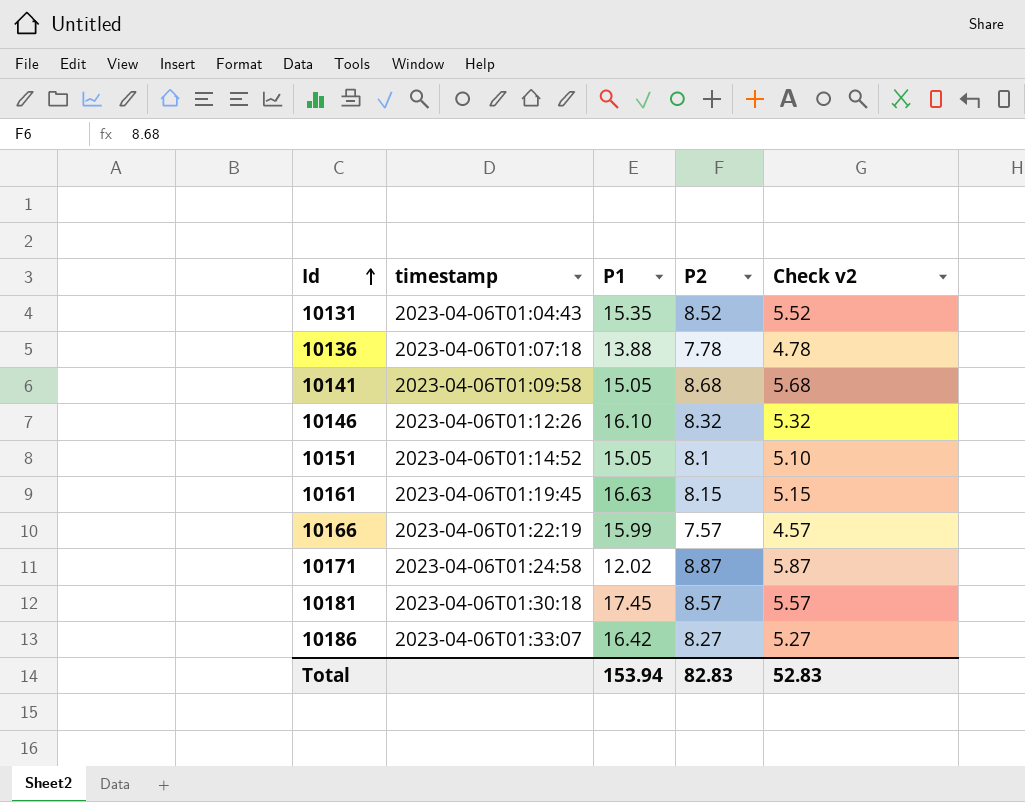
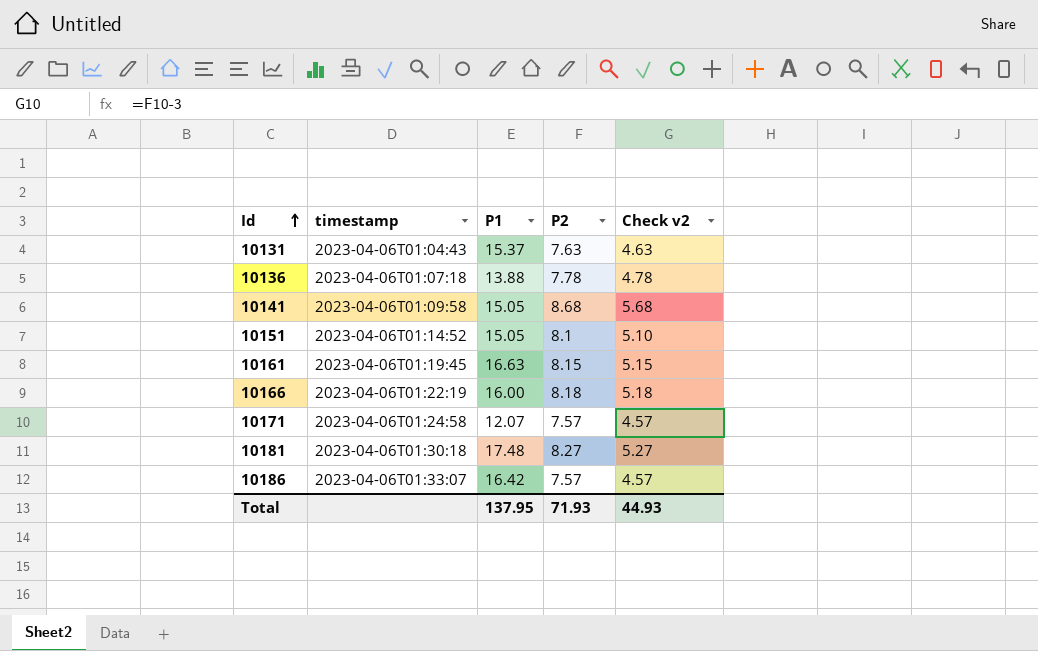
row 10146: 2023-04-06T01:12:26 | 16.10 | 8.32 | 5.32 -> none
10131 | P1: 15.35 -> 15.37
10131 | P2: 8.52 -> 7.63
10131 | Check v2: 5.52 -> 4.63
10166 | P1: 15.99 -> 16.00
10166 | P2: 7.57 -> 8.18
10166 | Check v2: 4.57 -> 5.18
10171 | P1: 12.02 -> 12.07
10171 | P2: 8.87 -> 7.57
10171 | Check v2: 5.87 -> 4.57
10181 | P1: 17.45 -> 17.48
10181 | P2: 8.57 -> 8.27
10181 | Check v2: 5.57 -> 5.27
10186 | P2: 8.27 -> 7.57
10186 | Check v2: 5.27 -> 4.57
Total | P1: 153.94 -> 137.95
Total | P2: 82.83 -> 71.93
Total | Check v2: 52.83 -> 44.93

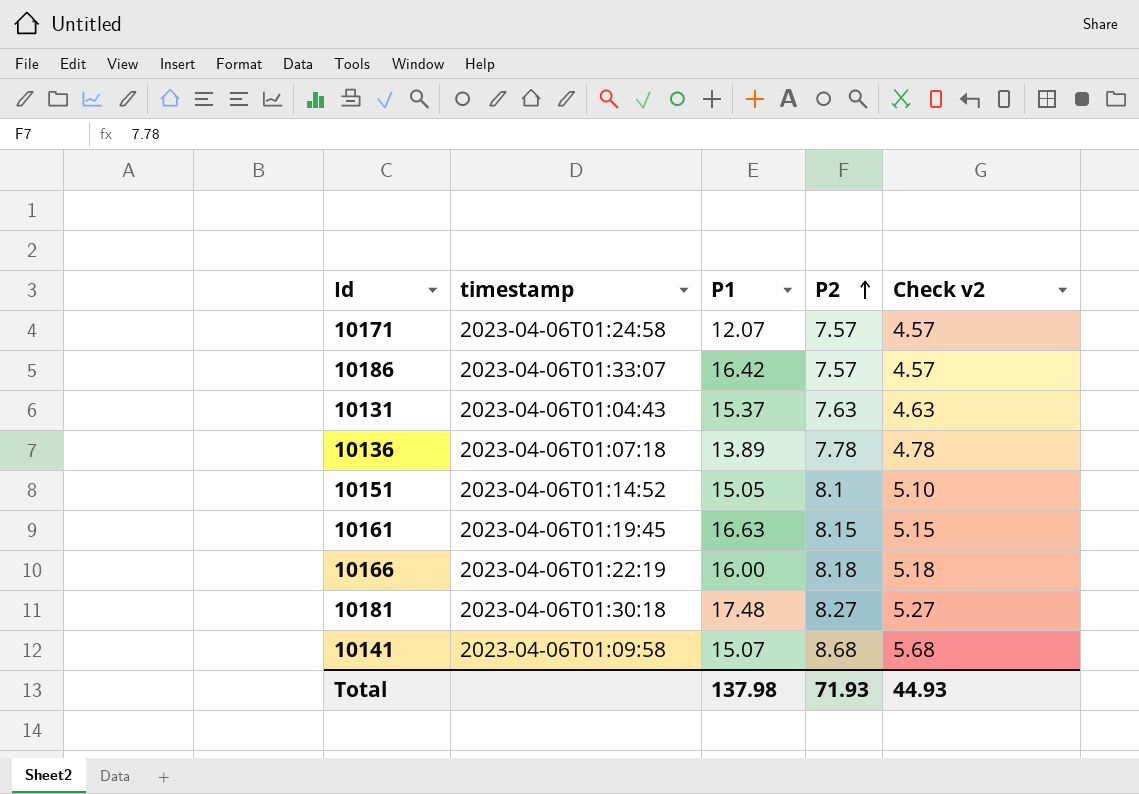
row order: Id ascending -> P2 ascending
10136 | P1: 13.88 -> 13.89
10141 | P1: 15.05 -> 15.07
Total | P1: 137.95 -> 137.98

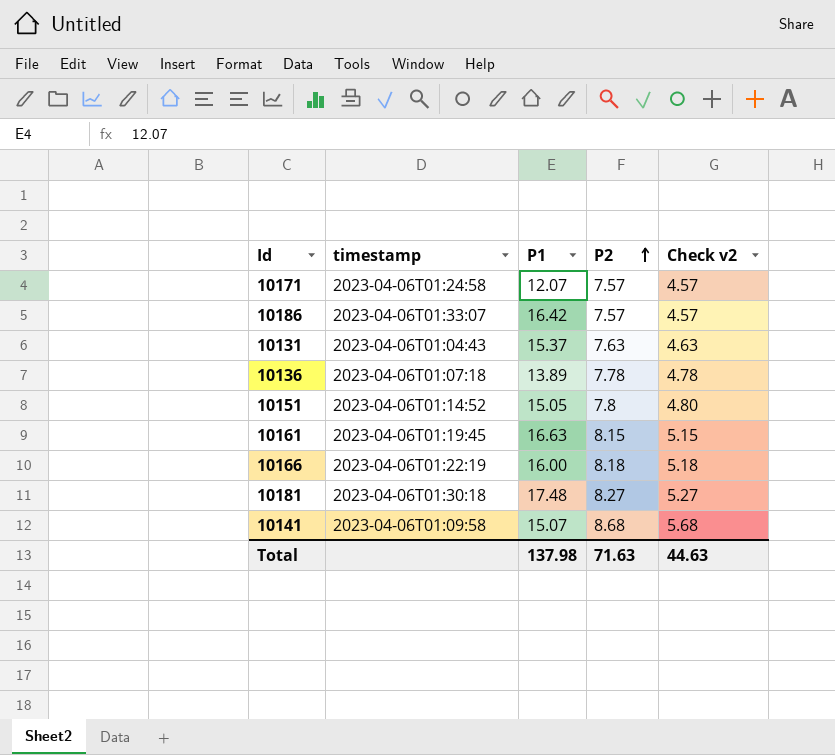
10151 | P2: 8.1 -> 7.8
10151 | Check v2: 5.10 -> 4.80
Total | P2: 71.93 -> 71.63
Total | Check v2: 44.93 -> 44.63

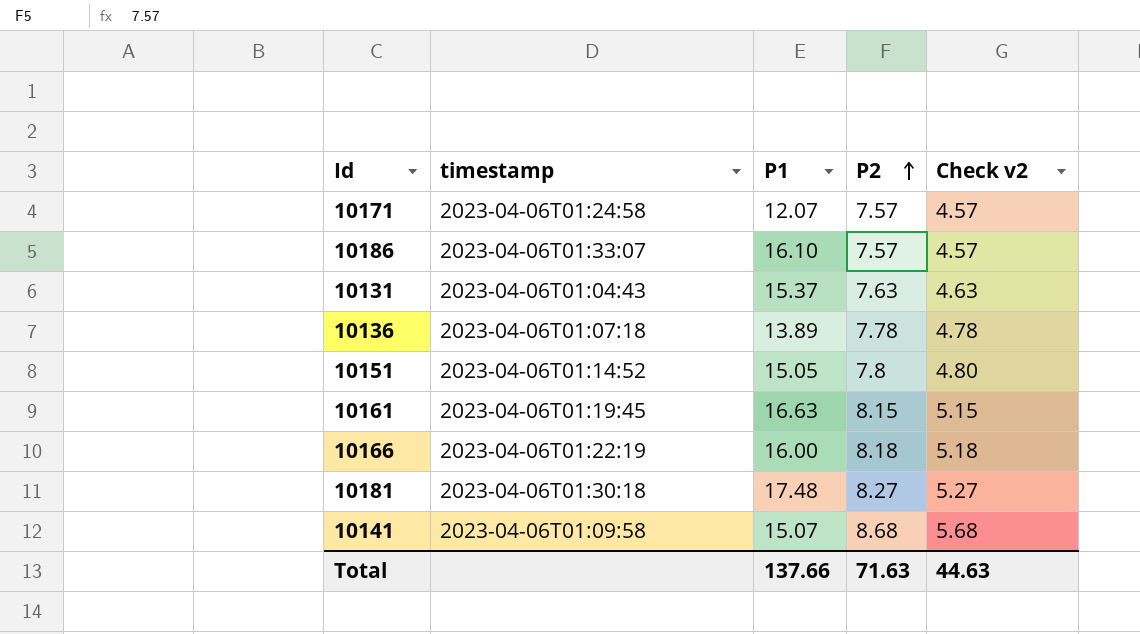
10186 | P1: 16.42 -> 16.10
Total | P1: 137.98 -> 137.66

